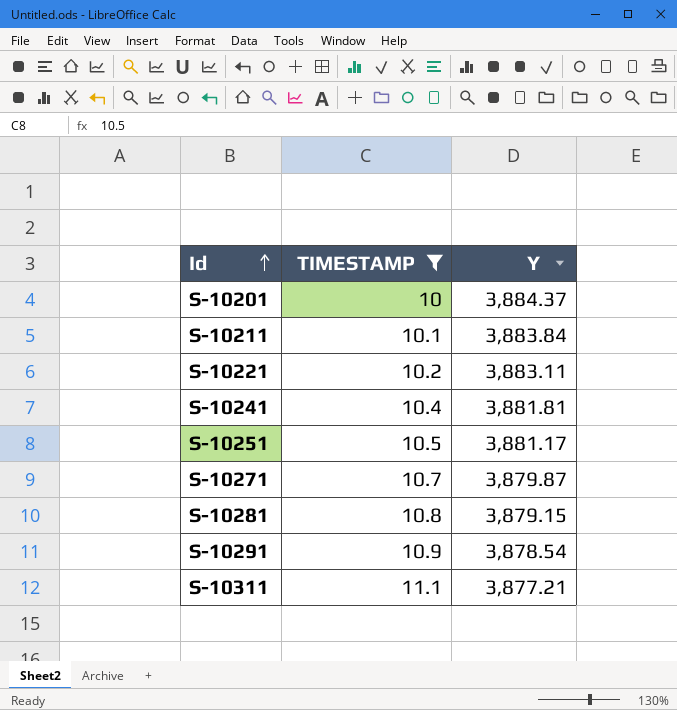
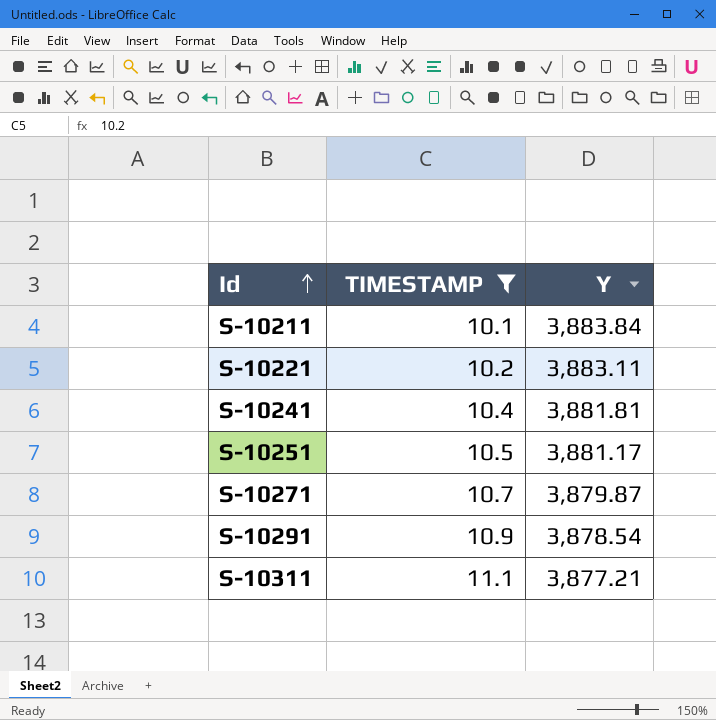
row S-10201: 10 | 3,884.37 -> none
row S-10281: 10.8 | 3,879.15 -> none

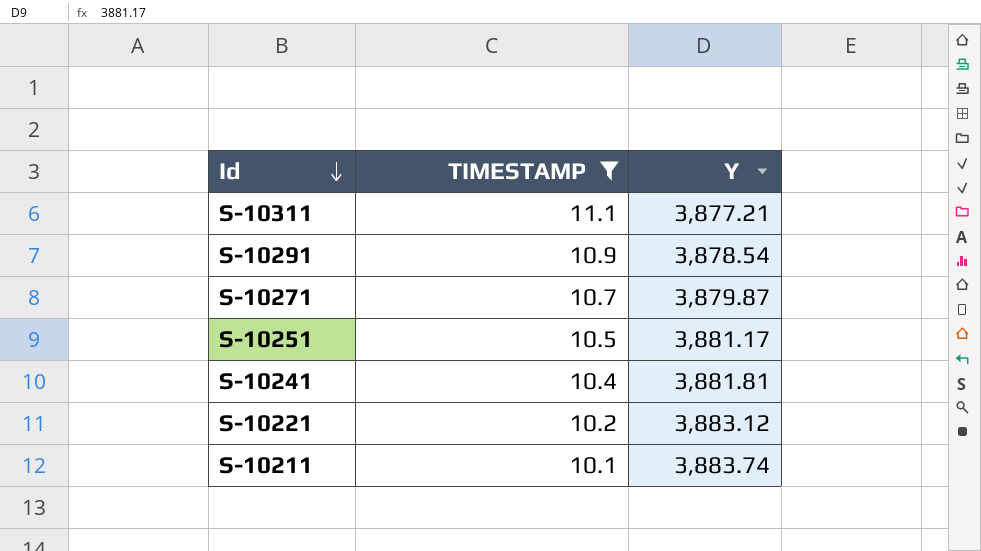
row order: Id ascending -> Id descending
S-10221 | Y: 3,883.11 -> 3,883.12
S-10211 | Y: 3,883.84 -> 3,883.74

